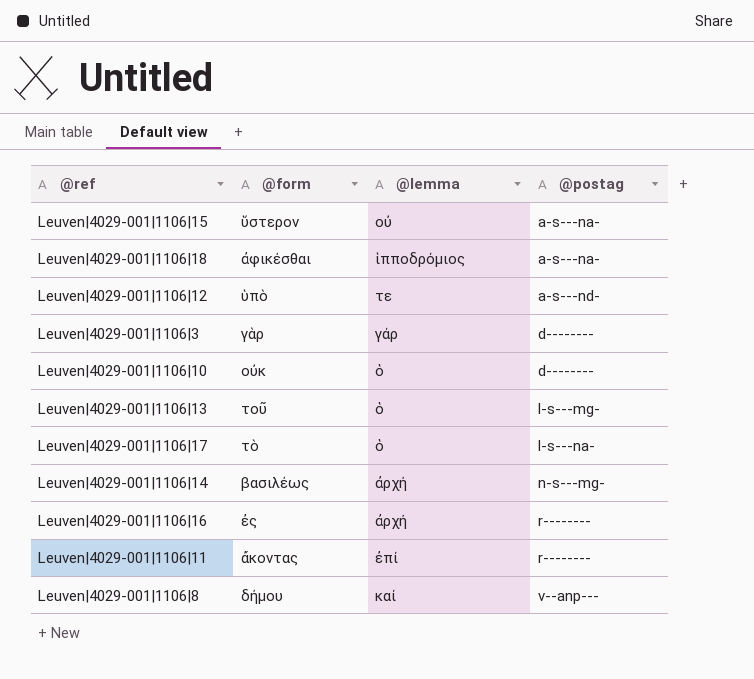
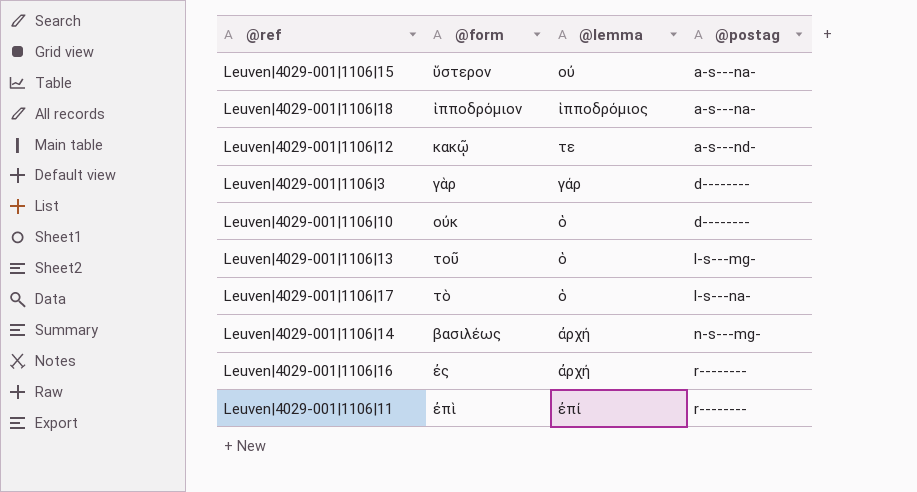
row Leuven|4029-001|1106|8: δήμου | καί | v--anp--- -> none
Leuven|4029-001|1106|18 | @form: ἀφικέσθαι -> ἱπποδρόμιον
Leuven|4029-001|1106|12 | @form: ὑπὸ -> κακῷ
Leuven|4029-001|1106|11 | @form: ἄκοντας -> ἐπὶ

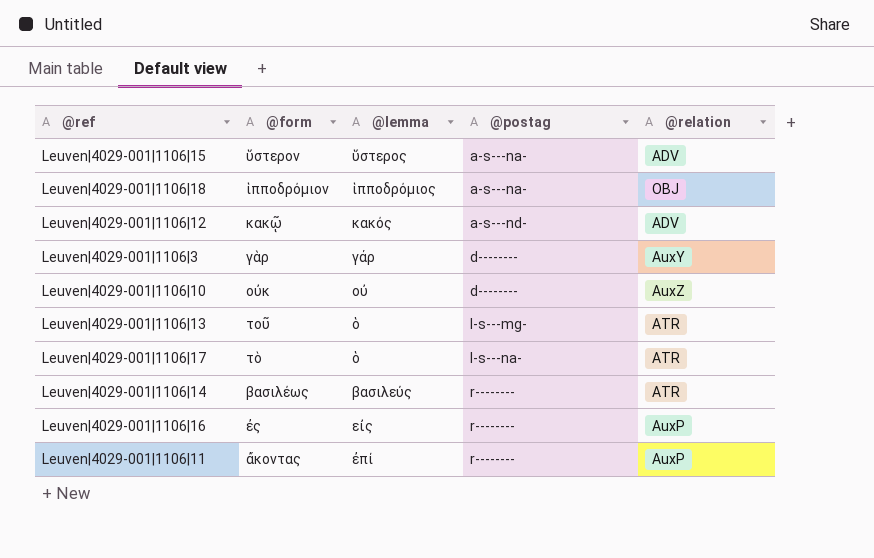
column @relation | position: none -> 5
Leuven|4029-001|1106|15 | @lemma: οὐ -> ὕστερος
Leuven|4029-001|1106|12 | @lemma: τε -> κακός
Leuven|4029-001|1106|10 | @lemma: ὁ -> οὐ
Leuven|4029-001|1106|14 | @lemma: ἀρχή -> βασιλεύς
Leuven|4029-001|1106|14 | @postag: n-s---mg- -> r--------
Leuven|4029-001|1106|16 | @lemma: ἀρχή -> εἰς
Leuven|4029-001|1106|11 | @form: ἐπὶ -> ἄκοντας

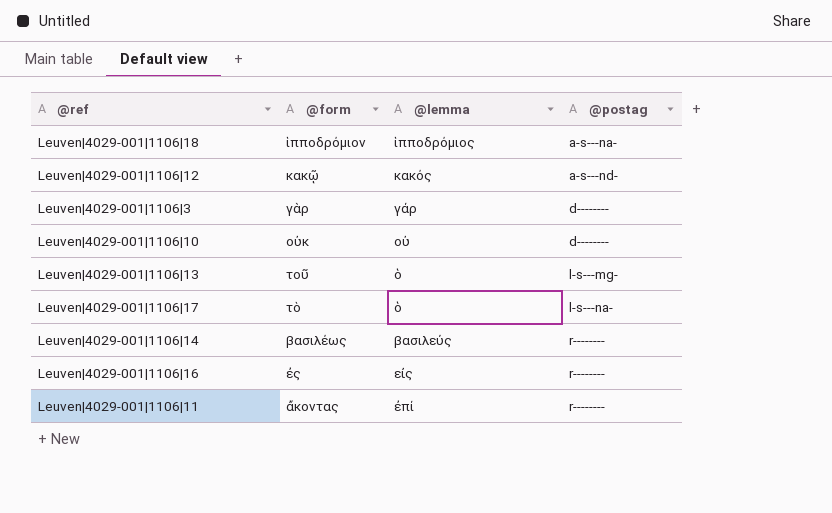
column @relation | position: 5 -> none
row Leuven|4029-001|1106|15: ὕστερον | ὕστερος | a-s---na- | ADV -> none

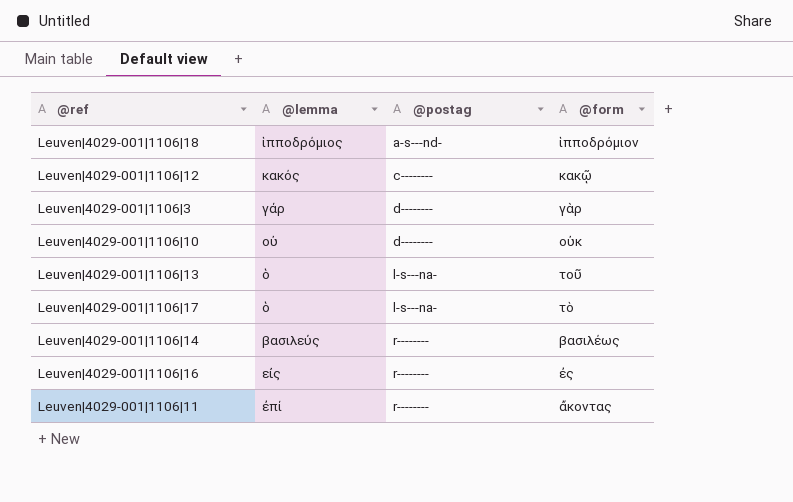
column @form | position: 2 -> 4
Leuven|4029-001|1106|18 | @postag: a-s---na- -> a-s---nd-
Leuven|4029-001|1106|12 | @postag: a-s---nd- -> c--------
Leuven|4029-001|1106|13 | @postag: l-s---mg- -> l-s---na-

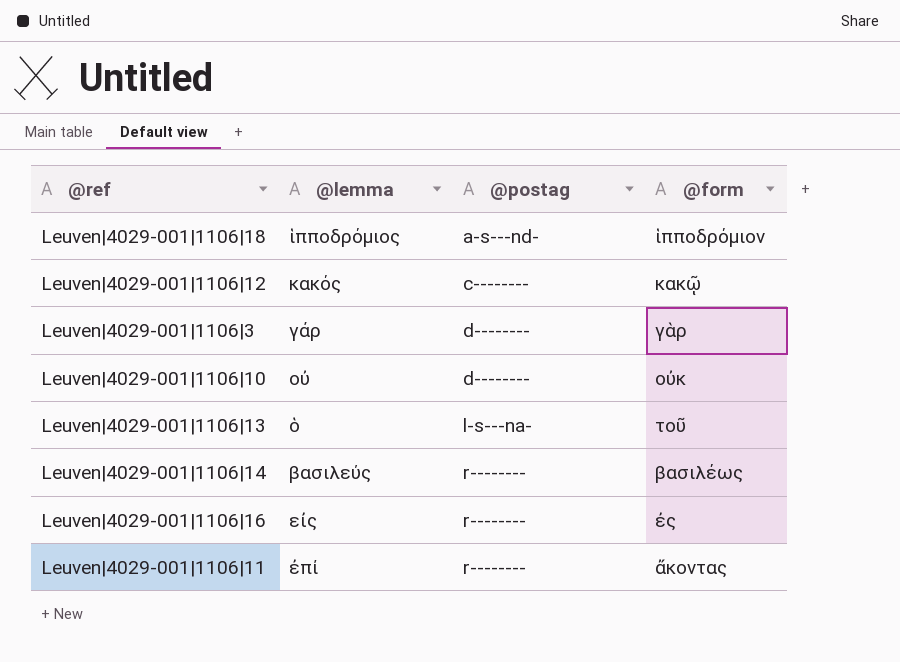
row Leuven|4029-001|1106|17: ὁ | l-s---na- | τὸ -> none

